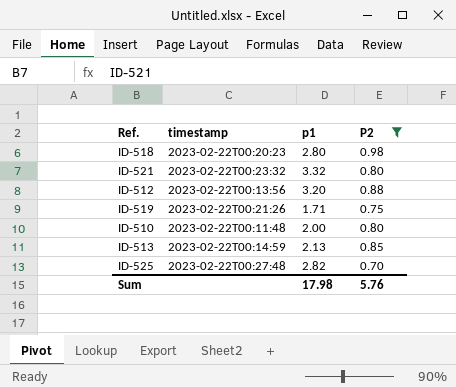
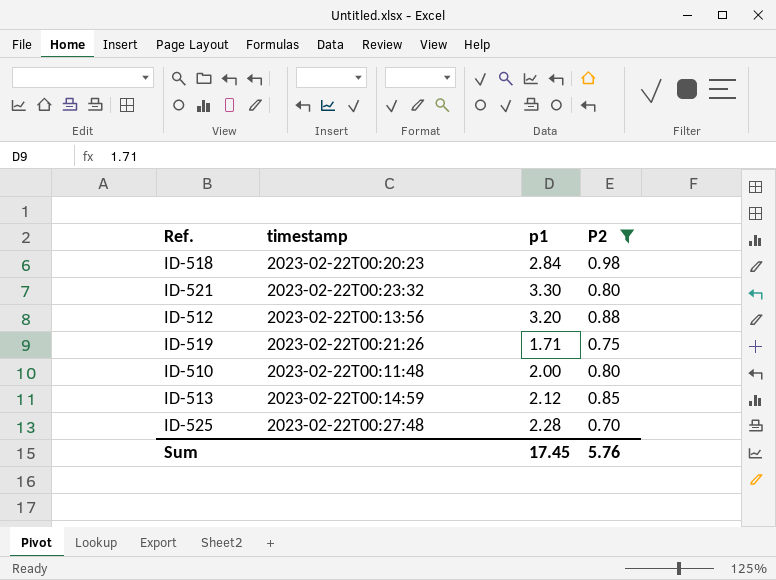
ID-518 | p1: 2.80 -> 2.84
ID-521 | p1: 3.32 -> 3.30
ID-513 | p1: 2.13 -> 2.12
ID-525 | p1: 2.82 -> 2.28
Sum | p1: 17.98 -> 17.45

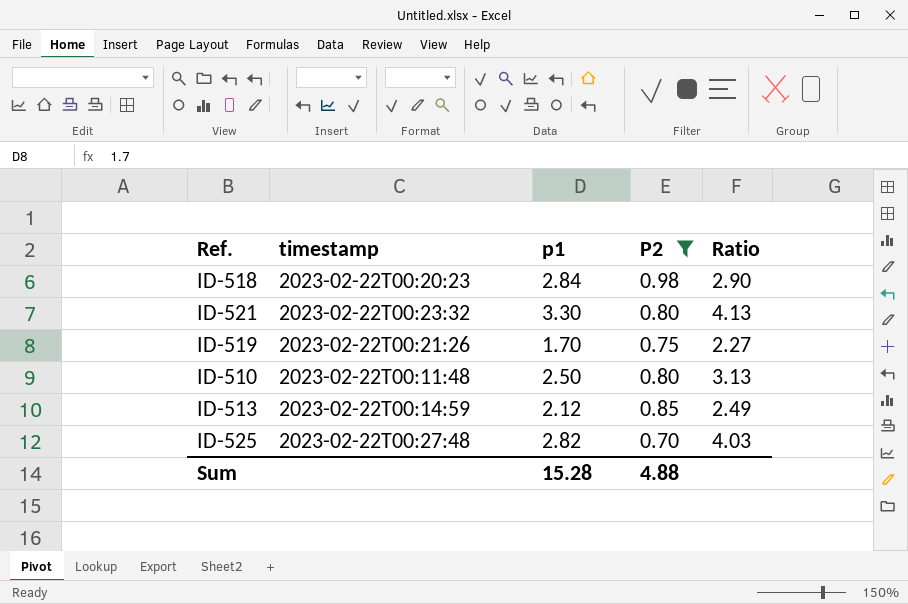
column Ratio | formula: none -> [p1] / [P2]
row ID-512: 2023-02-22T00:13:56 | 3.20 | 0.88 -> none
ID-519 | p1: 1.71 -> 1.70
ID-510 | p1: 2.00 -> 2.50
ID-525 | p1: 2.28 -> 2.82
Sum | p1: 17.45 -> 15.28
Sum | P2: 5.76 -> 4.88

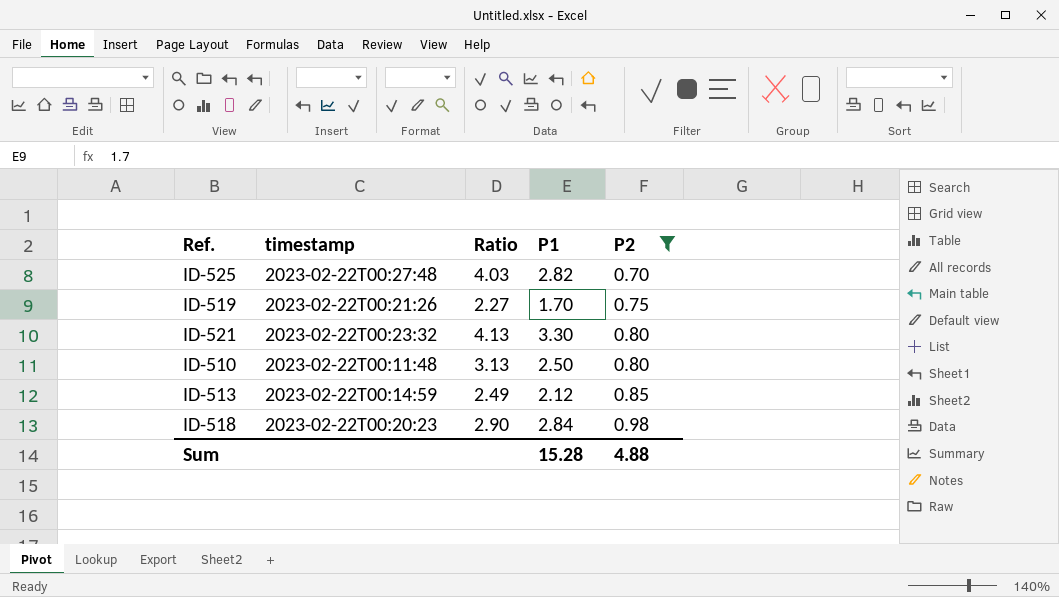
row order: none -> P2 ascending
column Ratio | position: 5 -> 3
column name: p1 -> P1

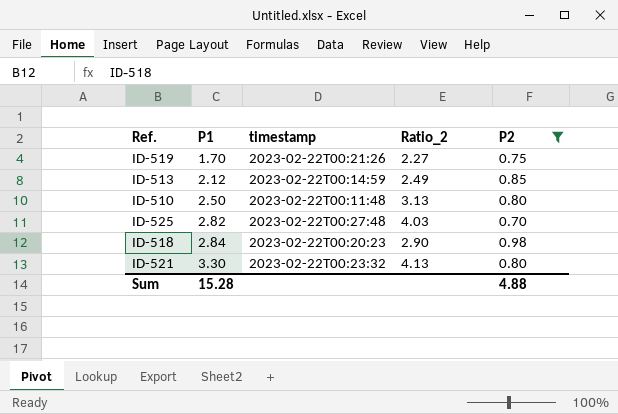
row order: P2 ascending -> P1 ascending
column P1 | position: 4 -> 2
column name: Ratio -> Ratio_2

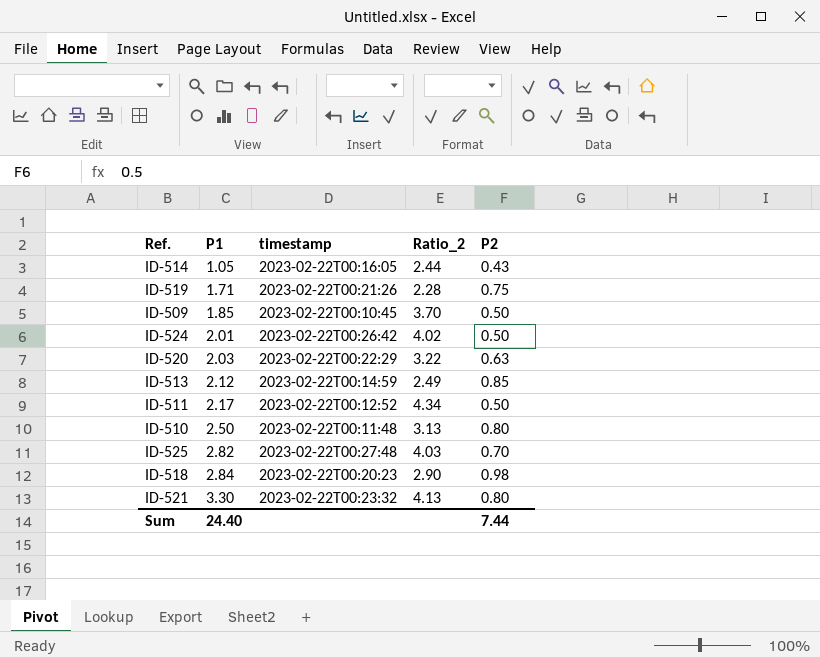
filter: P2 >= 0.70 -> none
ID-519 | P1: 1.70 -> 1.71
ID-519 | Ratio_2: 2.27 -> 2.28
Sum | P1: 15.28 -> 24.40
Sum | P2: 4.88 -> 7.44

